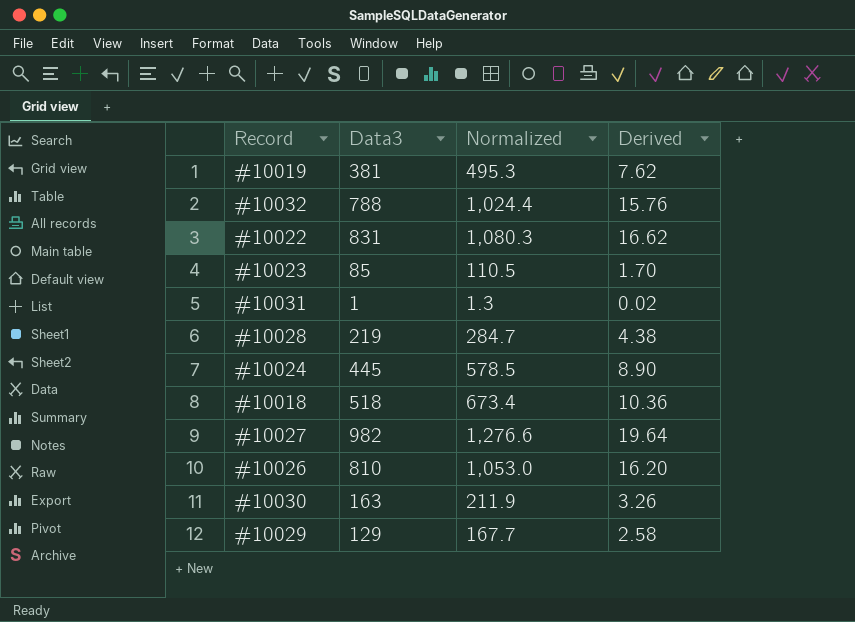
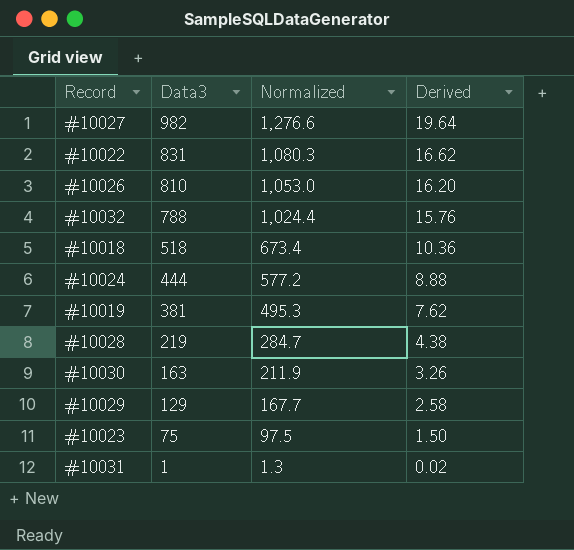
row order: none -> Data3 descending
#10024 | Data3: 445 -> 444
#10024 | Normalized: 578.5 -> 577.2
#10024 | Derived: 8.90 -> 8.88
#10023 | Data3: 85 -> 75
#10023 | Normalized: 110.5 -> 97.5
#10023 | Derived: 1.70 -> 1.50

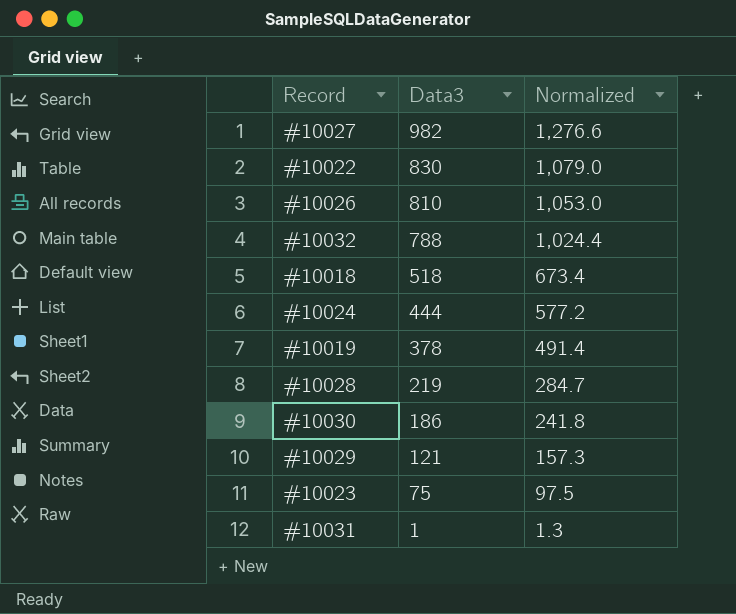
column Derived | formula: [Data3] * 0.02 -> none
#10022 | Data3: 831 -> 830
#10022 | Normalized: 1,080.3 -> 1,079.0
#10019 | Data3: 381 -> 378
#10019 | Normalized: 495.3 -> 491.4
#10030 | Data3: 163 -> 186
#10030 | Normalized: 211.9 -> 241.8
#10029 | Data3: 129 -> 121
#10029 | Normalized: 167.7 -> 157.3

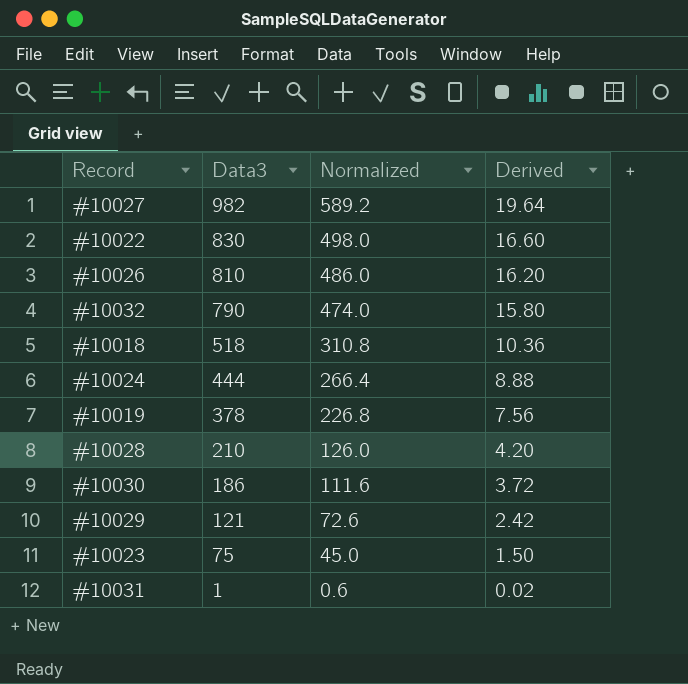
column Normalized | formula: [Data3] * 1.3 -> [Data3] * 0.6
column Derived | formula: none -> [Data3] * 0.02
#10032 | Data3: 788 -> 790
#10028 | Data3: 219 -> 210

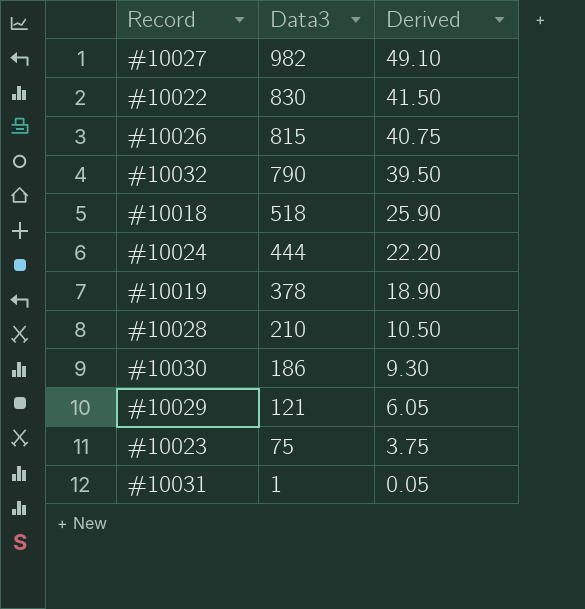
column Normalized | formula: [Data3] * 0.6 -> none
column Derived | formula: [Data3] * 0.02 -> [Data3] * 0.05
#10026 | Data3: 810 -> 815

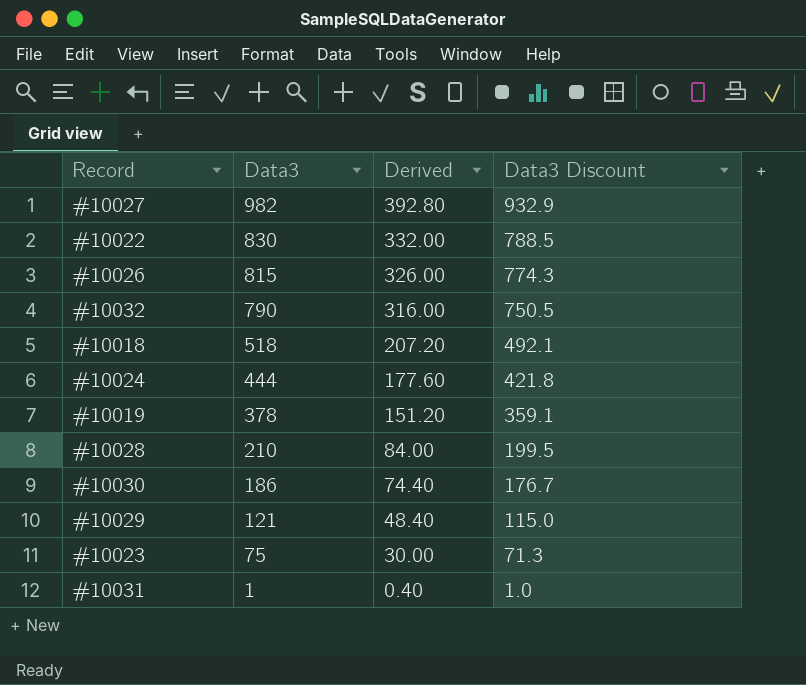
column Derived | formula: [Data3] * 0.05 -> [Data3] * 0.4
column Data3 Discount | formula: none -> [Data3] * 0.95

